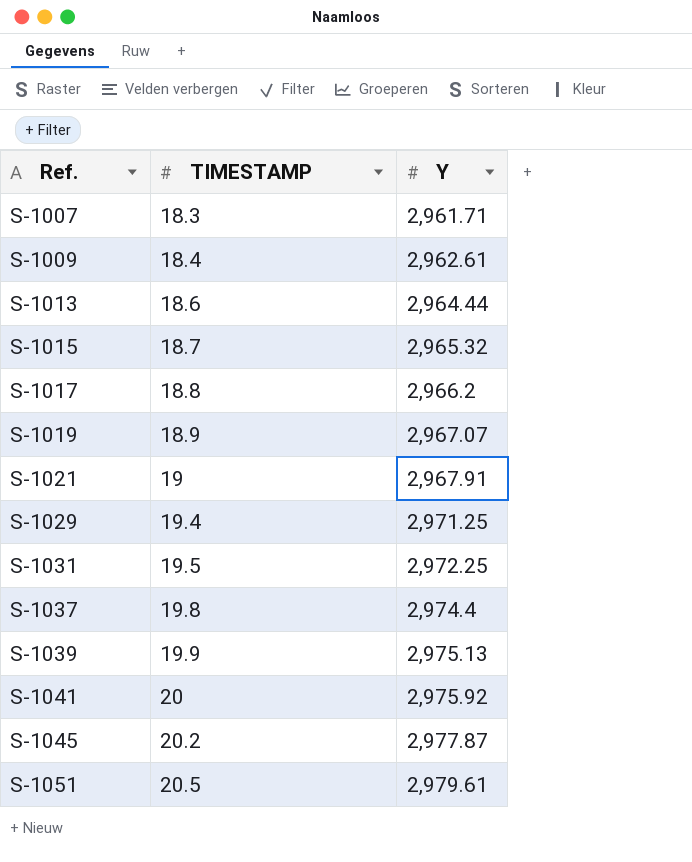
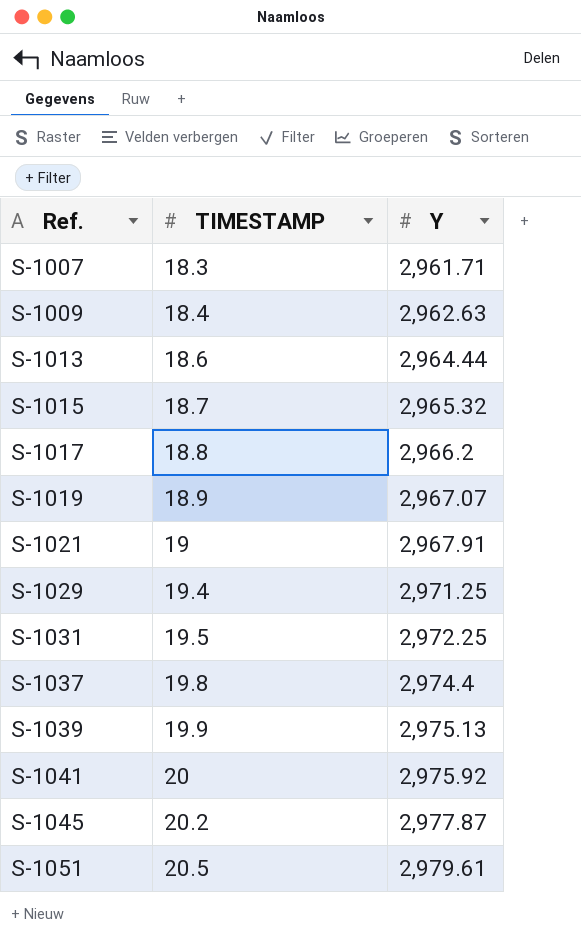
S-1009 | Y: 2,962.61 -> 2,962.63

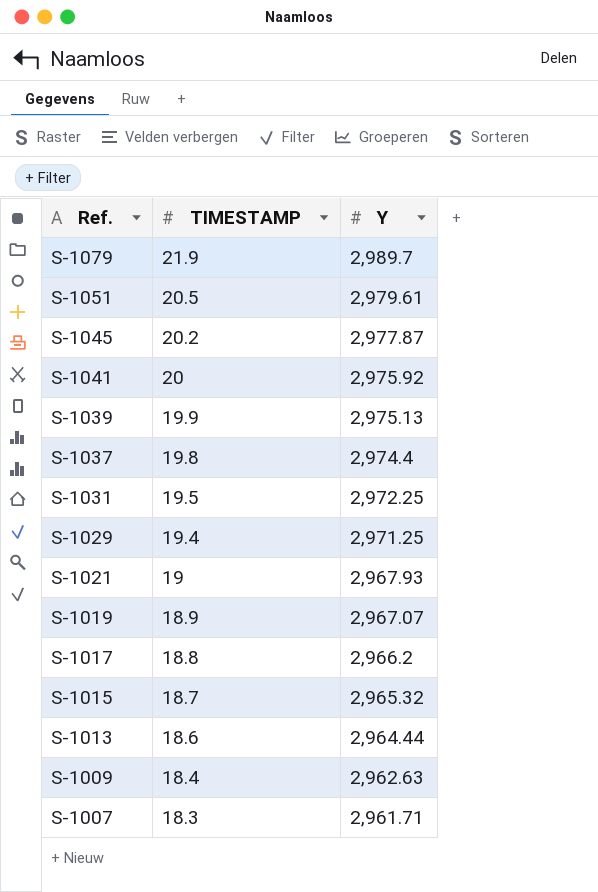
row order: Ref. ascending -> Ref. descending
row S-1079: none -> 21.9 | 2,989.7
S-1021 | Y: 2,967.91 -> 2,967.93

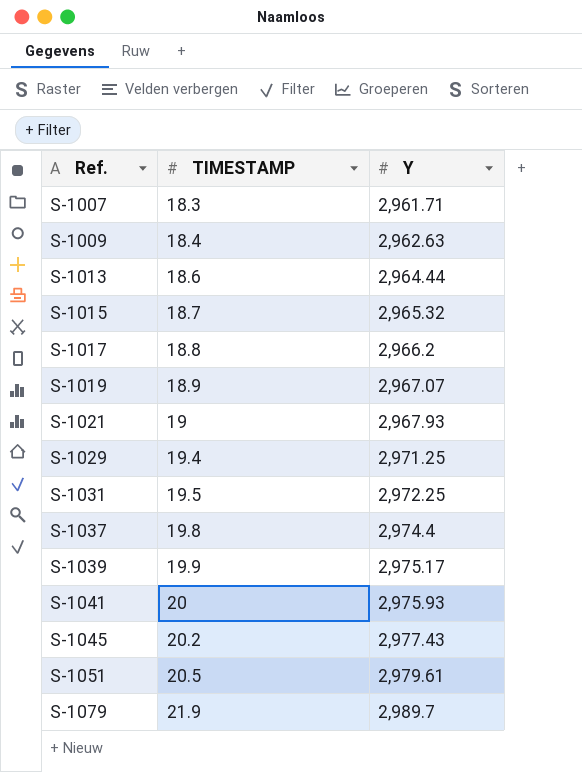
row order: Ref. descending -> Ref. ascending
S-1039 | Y: 2,975.13 -> 2,975.17
S-1041 | Y: 2,975.92 -> 2,975.93
S-1045 | Y: 2,977.87 -> 2,977.43

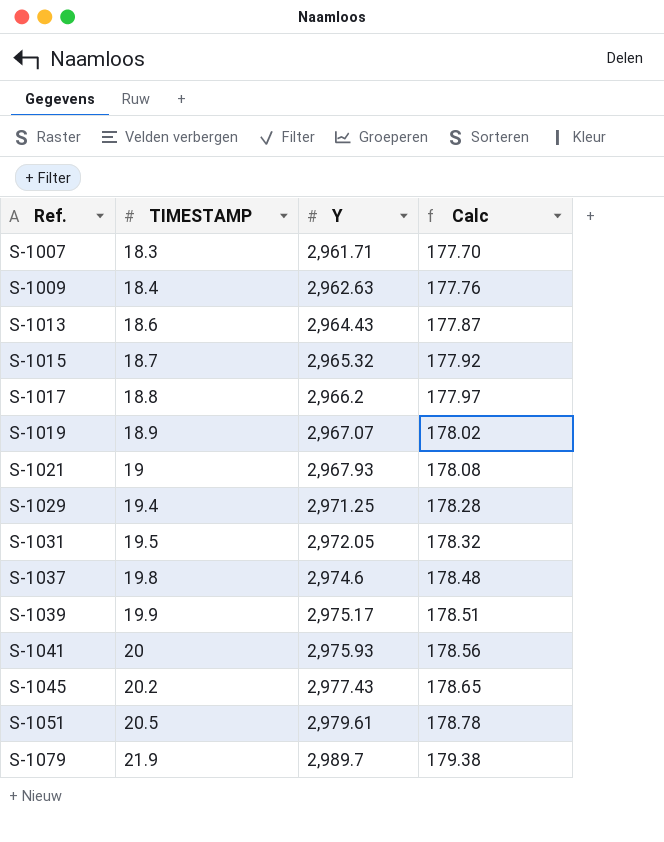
column Calc | formula: none -> [Y] * 0.06
S-1013 | Y: 2,964.44 -> 2,964.43
S-1031 | Y: 2,972.25 -> 2,972.05
S-1037 | Y: 2,974.4 -> 2,974.6

